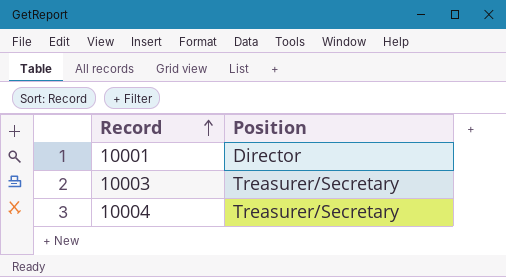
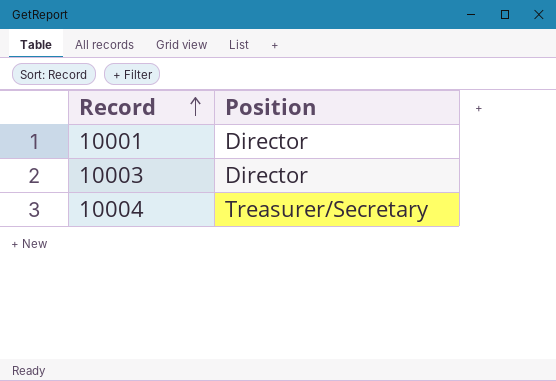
10003 | Position: Treasurer/Secretary -> Director

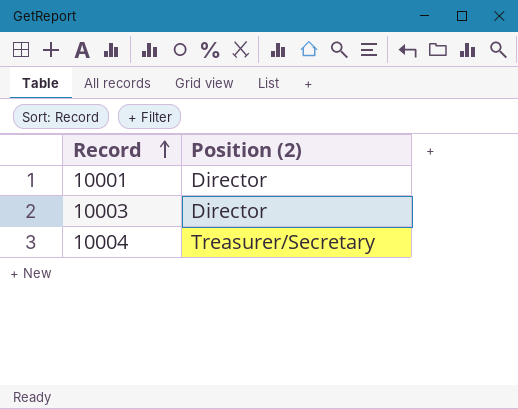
column name: Position -> Position (2)

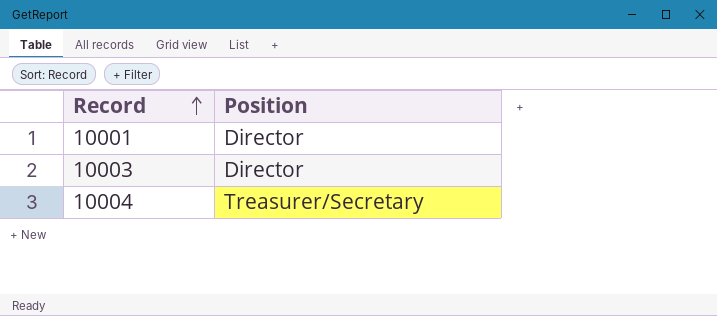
column name: Position (2) -> Position

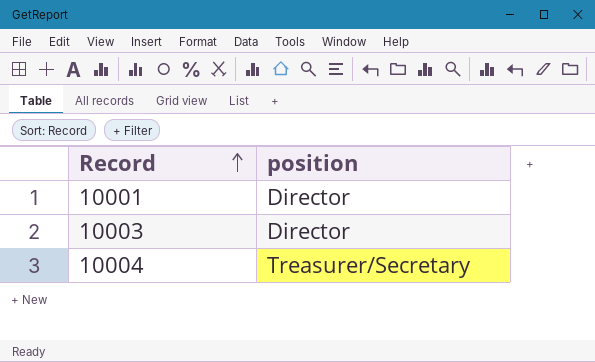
column name: Position -> position

